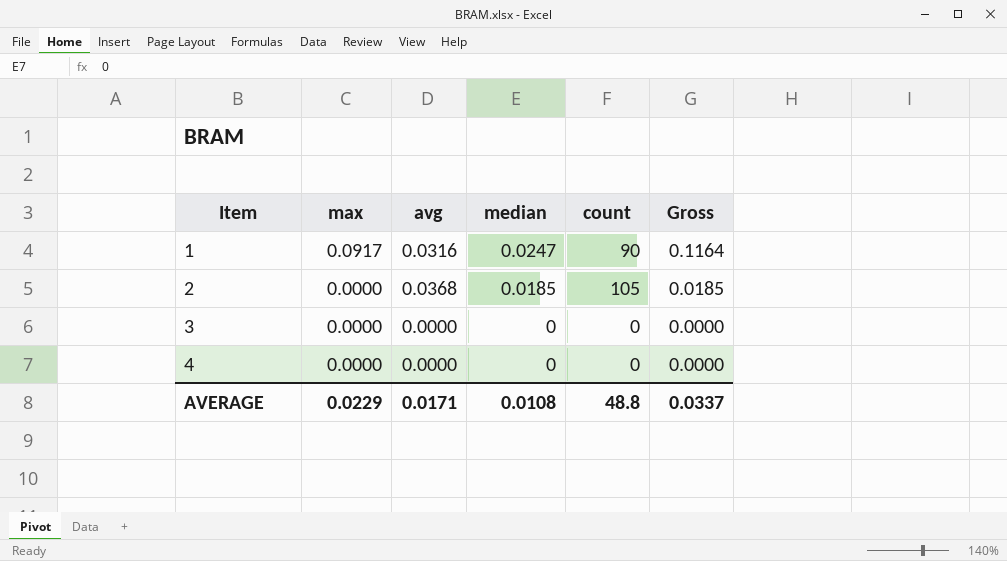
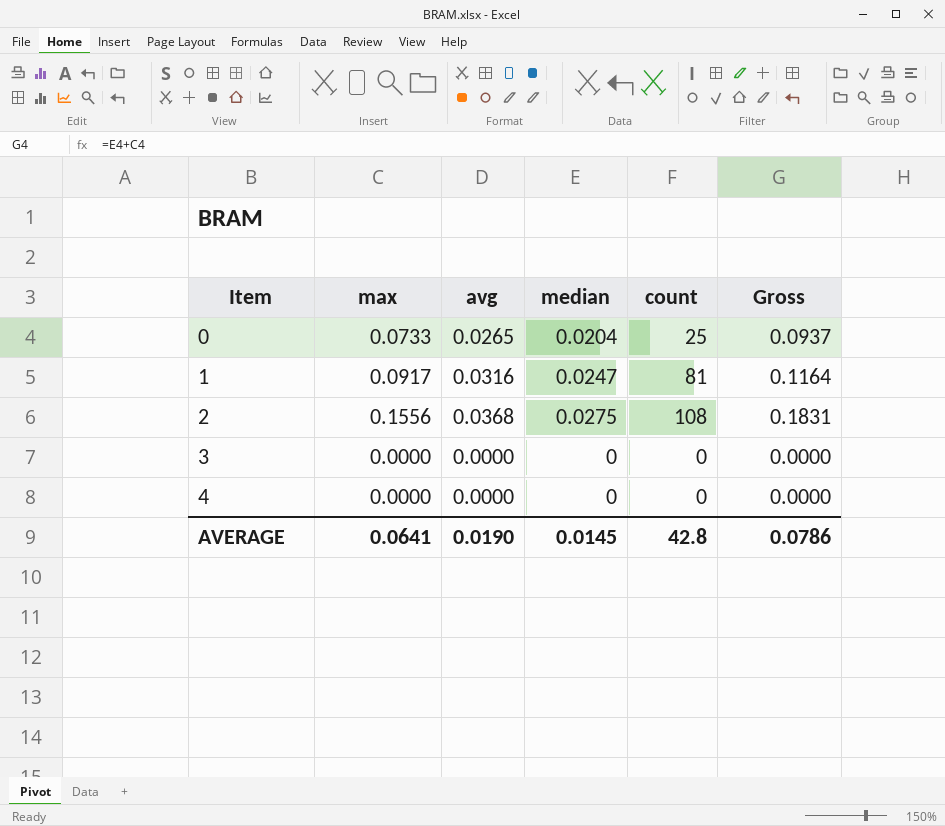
row 0: none -> 0.0733 | 0.0265 | 0.0204 | 25 | 0.0937
1 | count: 90 -> 81
2 | max: 0.0000 -> 0.1556
2 | median: 0.0185 -> 0.0275
2 | count: 105 -> 108
2 | Gross: 0.0185 -> 0.1831
AVERAGE | max: 0.0229 -> 0.0641
AVERAGE | avg: 0.0171 -> 0.0190
AVERAGE | median: 0.0108 -> 0.0145
AVERAGE | count: 48.8 -> 42.8
AVERAGE | Gross: 0.0337 -> 0.0786

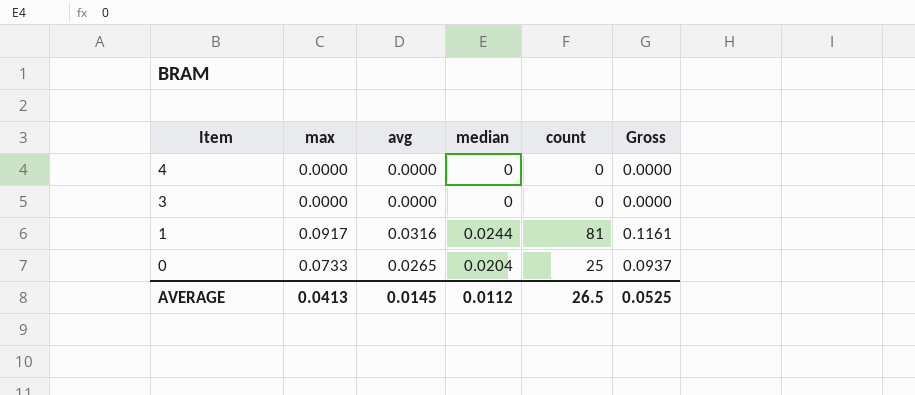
row order: Item ascending -> Item descending
row 2: 0.1556 | 0.0368 | 0.0275 | 108 | 0.1831 -> none
1 | median: 0.0247 -> 0.0244
1 | Gross: 0.1164 -> 0.1161
AVERAGE | max: 0.0641 -> 0.0413
AVERAGE | avg: 0.0190 -> 0.0145
AVERAGE | median: 0.0145 -> 0.0112
AVERAGE | count: 42.8 -> 26.5
AVERAGE | Gross: 0.0786 -> 0.0525

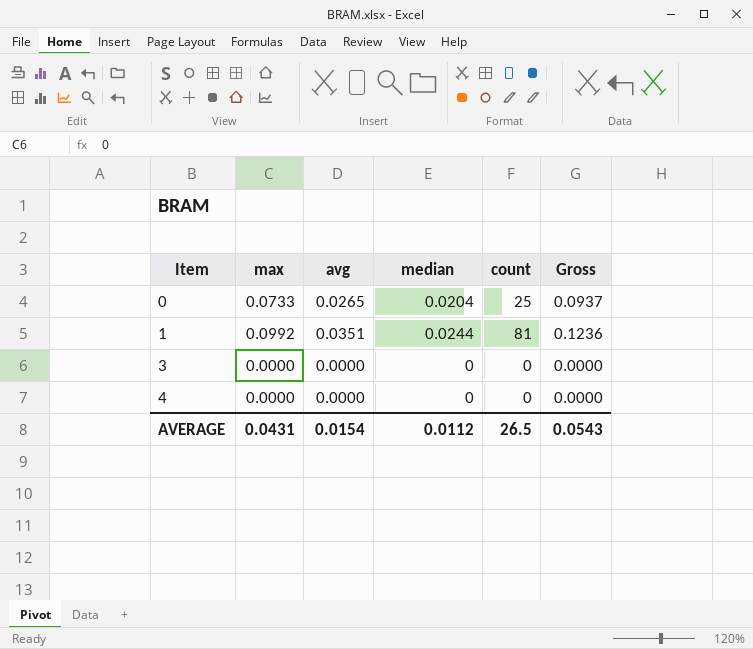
row order: Item descending -> Item ascending
1 | max: 0.0917 -> 0.0992
1 | avg: 0.0316 -> 0.0351
1 | Gross: 0.1161 -> 0.1236
AVERAGE | max: 0.0413 -> 0.0431
AVERAGE | avg: 0.0145 -> 0.0154
AVERAGE | Gross: 0.0525 -> 0.0543

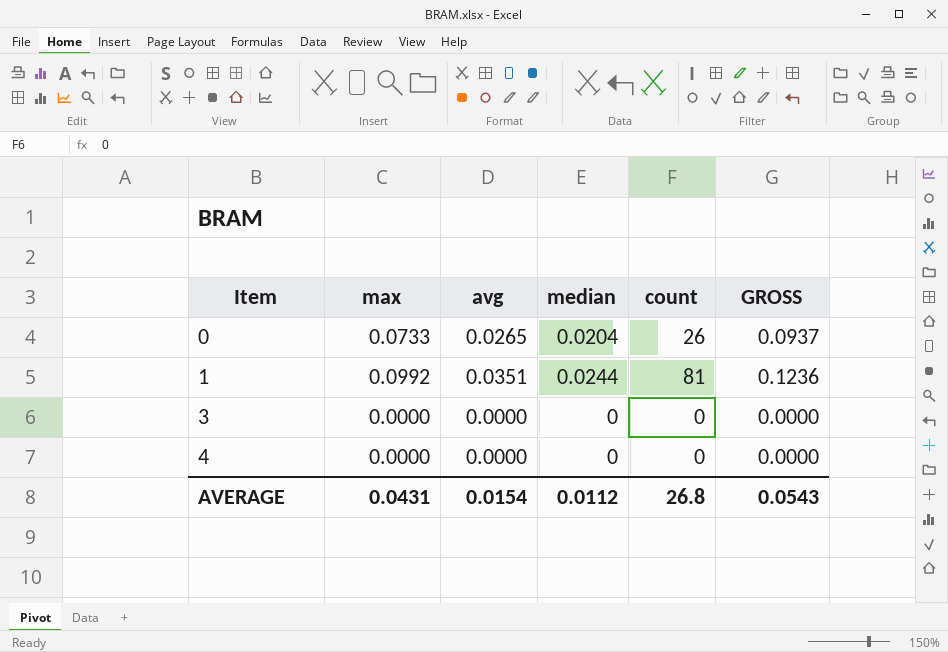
column name: Gross -> GROSS
0 | count: 25 -> 26
AVERAGE | count: 26.5 -> 26.8

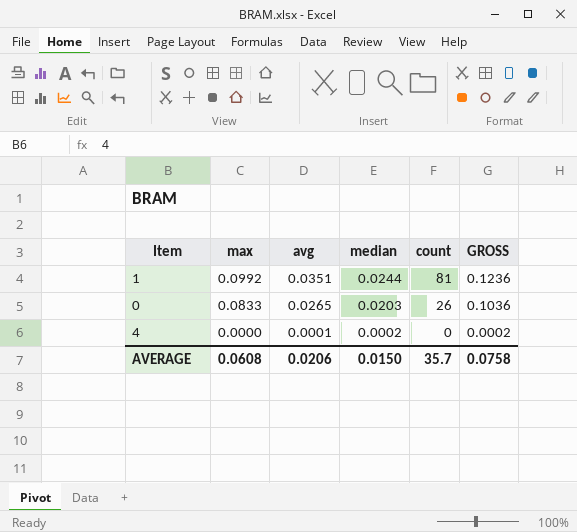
row order: Item ascending -> max descending
row 3: 0.0000 | 0.0000 | 0 | 0 | 0.0000 -> none
0 | max: 0.0733 -> 0.0833
0 | median: 0.0204 -> 0.0203
0 | GROSS: 0.0937 -> 0.1036
4 | avg: 0.0000 -> 0.0001
4 | median: 0 -> 0.0002
4 | GROSS: 0.0000 -> 0.0002
AVERAGE | max: 0.0431 -> 0.0608
AVERAGE | avg: 0.0154 -> 0.0206
AVERAGE | median: 0.0112 -> 0.0150
AVERAGE | count: 26.8 -> 35.7
AVERAGE | GROSS: 0.0543 -> 0.0758

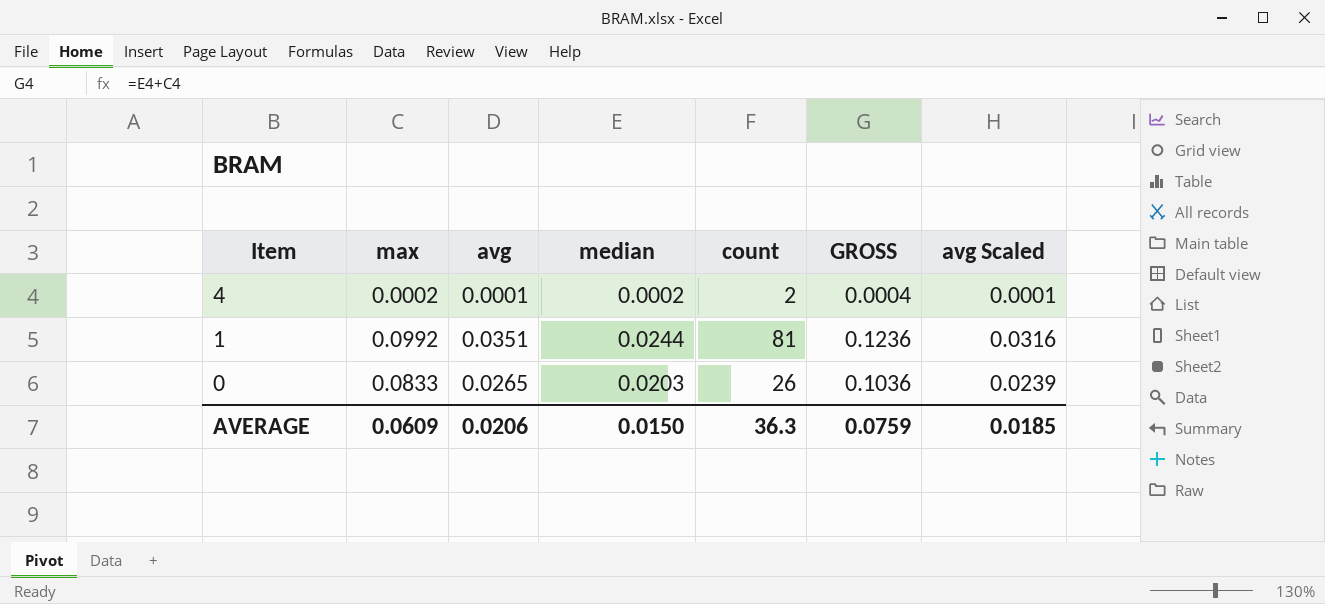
row order: max descending -> Item descending
column avg Scaled | formula: none -> [avg] * 0.9
4 | max: 0.0000 -> 0.0002
4 | count: 0 -> 2
4 | GROSS: 0.0002 -> 0.0004
AVERAGE | max: 0.0608 -> 0.0609
AVERAGE | count: 35.7 -> 36.3
AVERAGE | GROSS: 0.0758 -> 0.0759

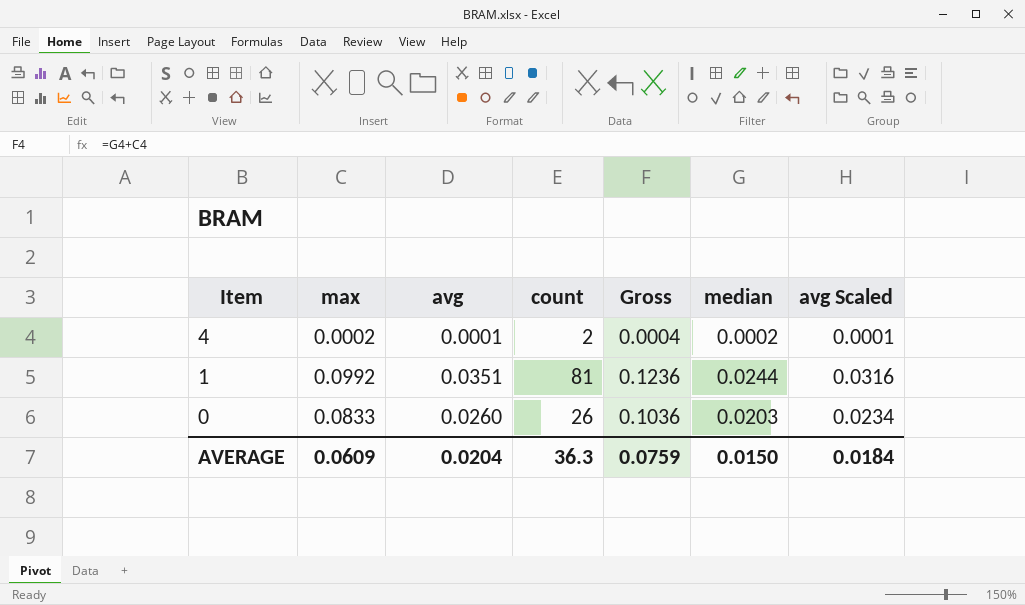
column name: GROSS -> Gross
column median | position: 4 -> 6
0 | avg: 0.0265 -> 0.0260
0 | avg Scaled: 0.0239 -> 0.0234
AVERAGE | avg: 0.0206 -> 0.0204
AVERAGE | avg Scaled: 0.0185 -> 0.0184

